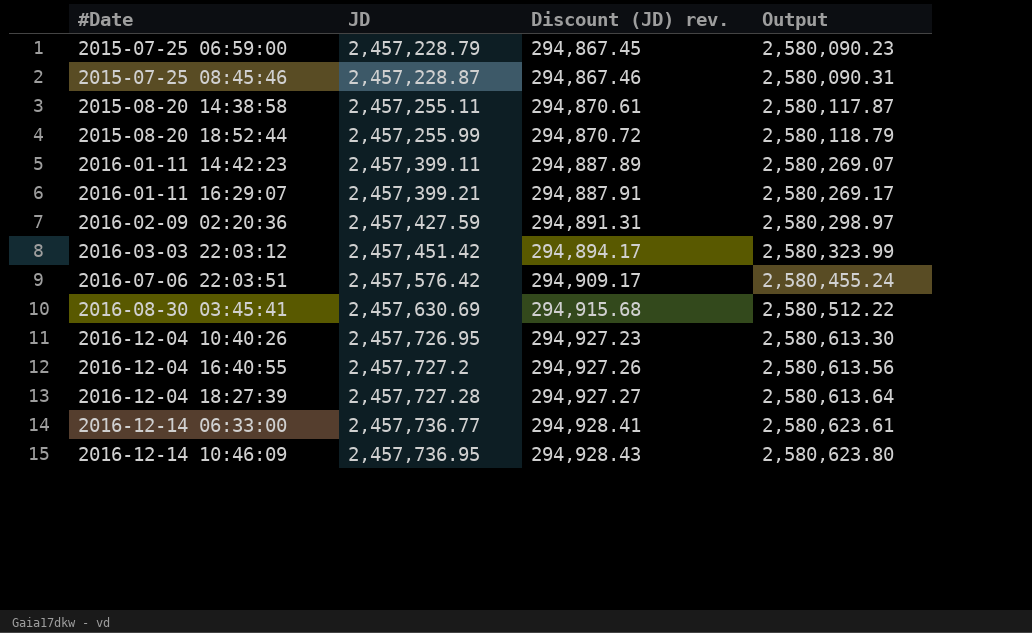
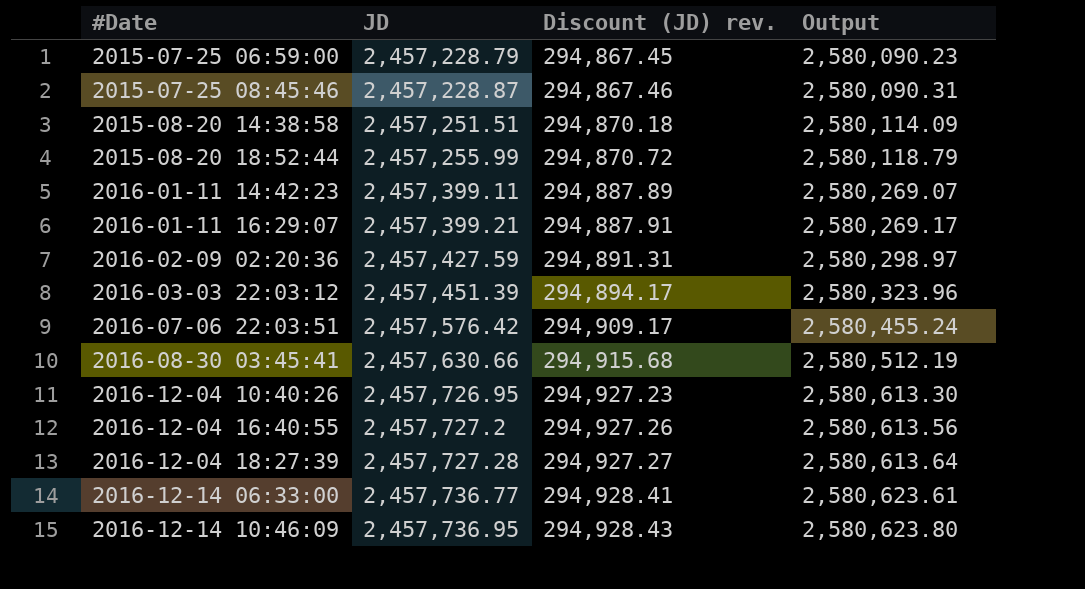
2015-08-20 14:38:58 | JD: 2,457,255.11 -> 2,457,251.51
2015-08-20 14:38:58 | Discount (JD) rev.: 294,870.61 -> 294,870.18
2015-08-20 14:38:58 | Output: 2,580,117.87 -> 2,580,114.09
2016-03-03 22:03:12 | JD: 2,457,451.42 -> 2,457,451.39
2016-03-03 22:03:12 | Output: 2,580,323.99 -> 2,580,323.96
2016-08-30 03:45:41 | JD: 2,457,630.69 -> 2,457,630.66
2016-08-30 03:45:41 | Output: 2,580,512.22 -> 2,580,512.19

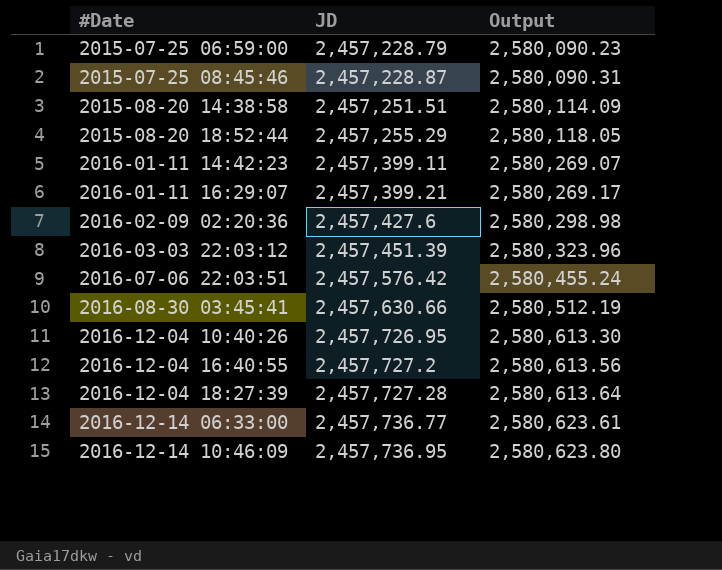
column Discount (JD) rev. | formula: [JD] * 0.12 -> none
2015-08-20 18:52:44 | JD: 2,457,255.99 -> 2,457,255.29
2015-08-20 18:52:44 | Output: 2,580,118.79 -> 2,580,118.05
2016-02-09 02:20:36 | JD: 2,457,427.59 -> 2,457,427.6
2016-02-09 02:20:36 | Output: 2,580,298.97 -> 2,580,298.98

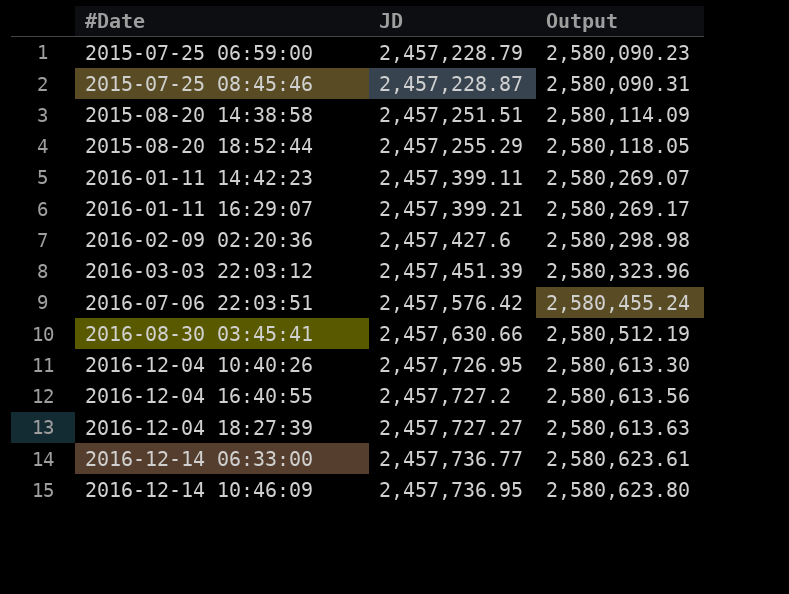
2016-12-04 18:27:39 | JD: 2,457,727.28 -> 2,457,727.27
2016-12-04 18:27:39 | Output: 2,580,613.64 -> 2,580,613.63

